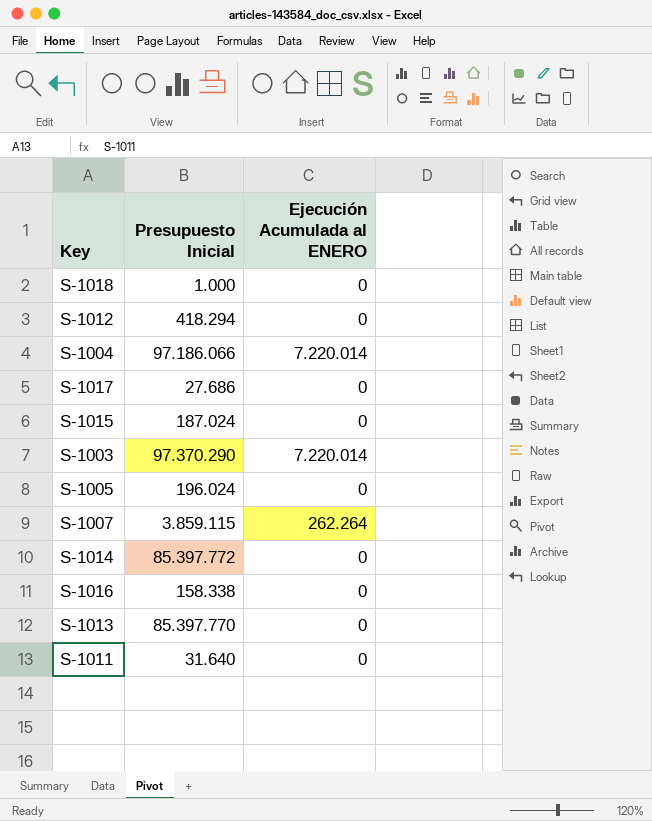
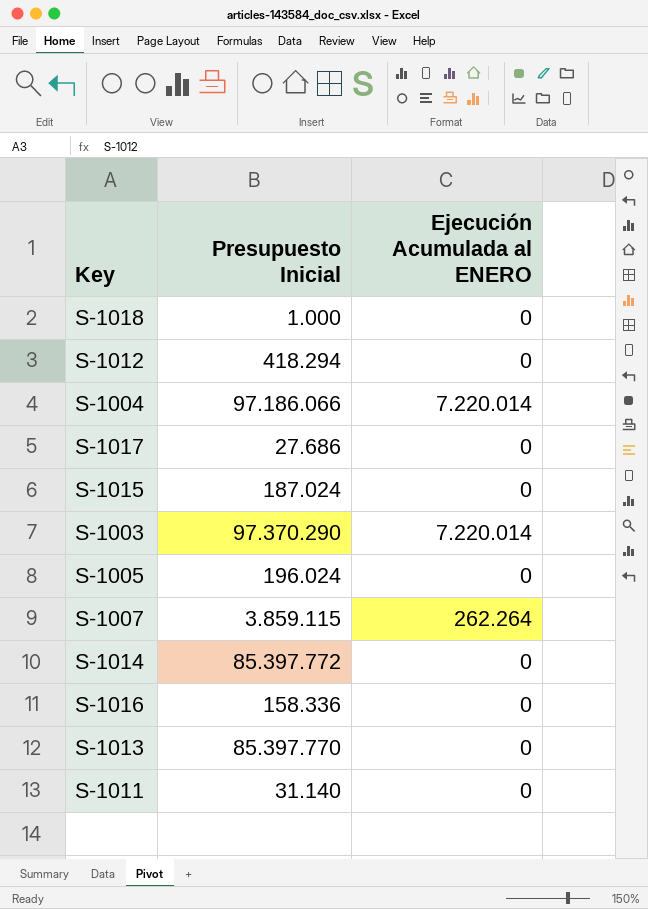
S-1016 | Presupuesto Inicial: 158.338 -> 158.336
S-1011 | Presupuesto Inicial: 31.640 -> 31.140

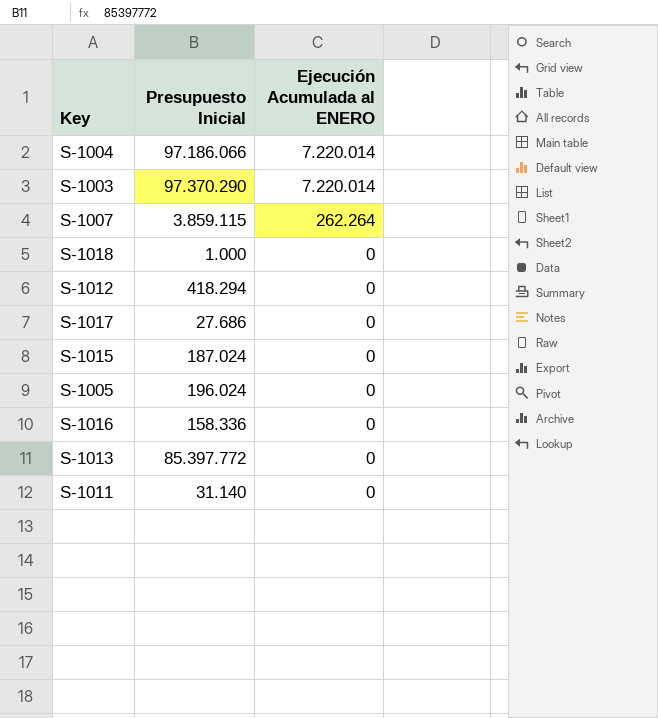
row order: none -> Ejecución Acumulada al ENERO descending
row S-1014: 85.397.772 | 0 -> none
S-1013 | Presupuesto Inicial: 85.397.770 -> 85.397.772

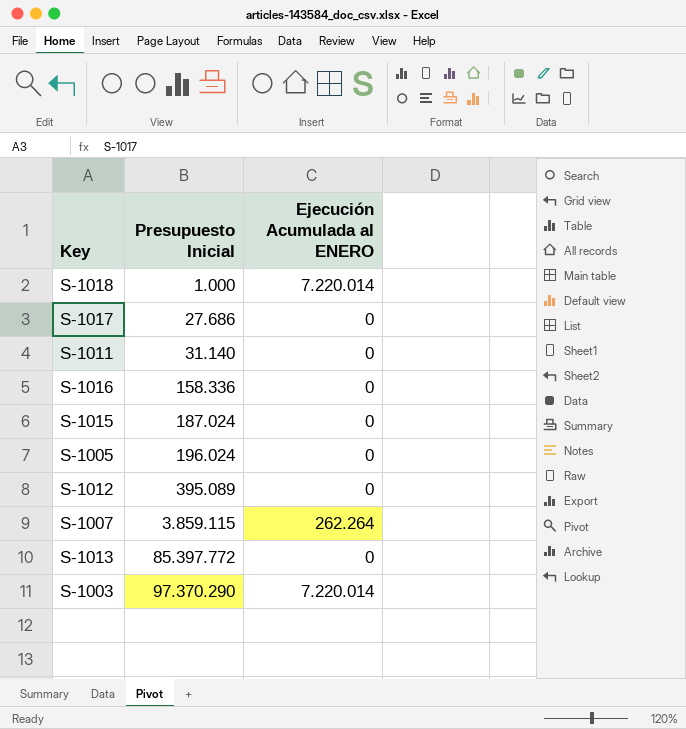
row order: Ejecución Acumulada al ENERO descending -> Presupuesto Inicial ascending
row S-1004: 97.186.066 | 7.220.014 -> none
S-1018 | Ejecución Acumulada al ENERO: 0 -> 7.220.014
S-1012 | Presupuesto Inicial: 418.294 -> 395.089

